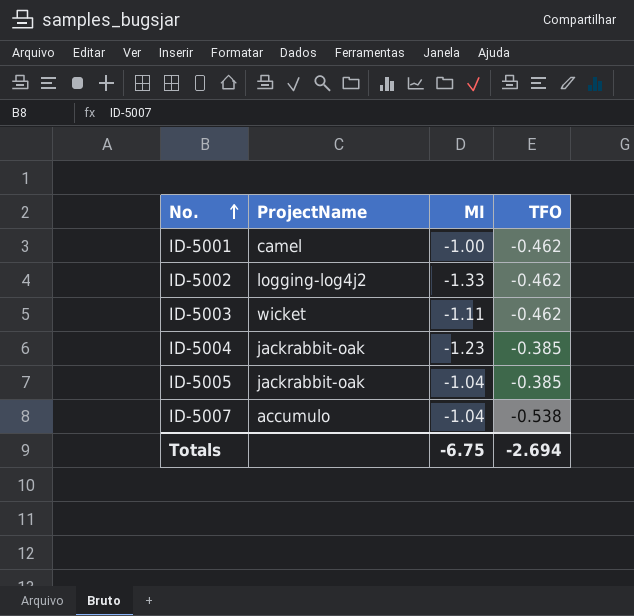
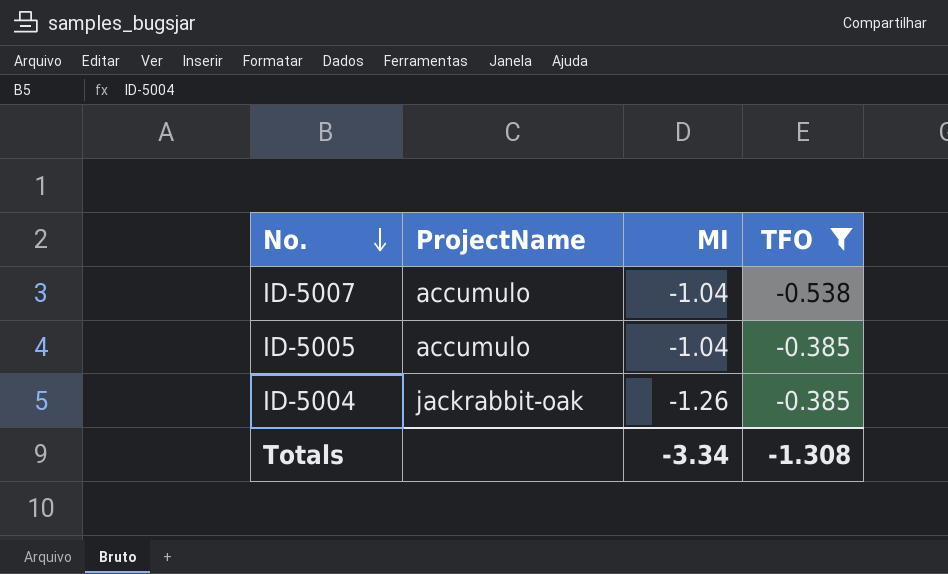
filter: none -> TFO != -0.462
row order: No. ascending -> No. descending
ID-5005 | ProjectName: jackrabbit-oak -> accumulo
ID-5004 | MI: -1.23 -> -1.26
Totals | MI: -6.75 -> -3.34
Totals | TFO: -2.694 -> -1.308

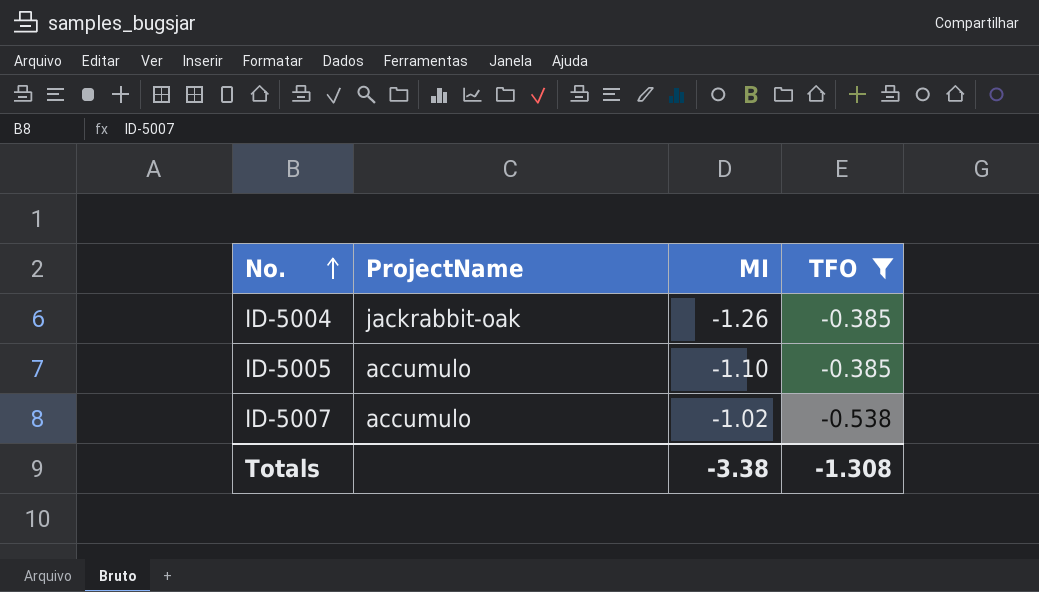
row order: No. descending -> No. ascending
ID-5005 | MI: -1.04 -> -1.10
ID-5007 | MI: -1.04 -> -1.02
Totals | MI: -3.34 -> -3.38

